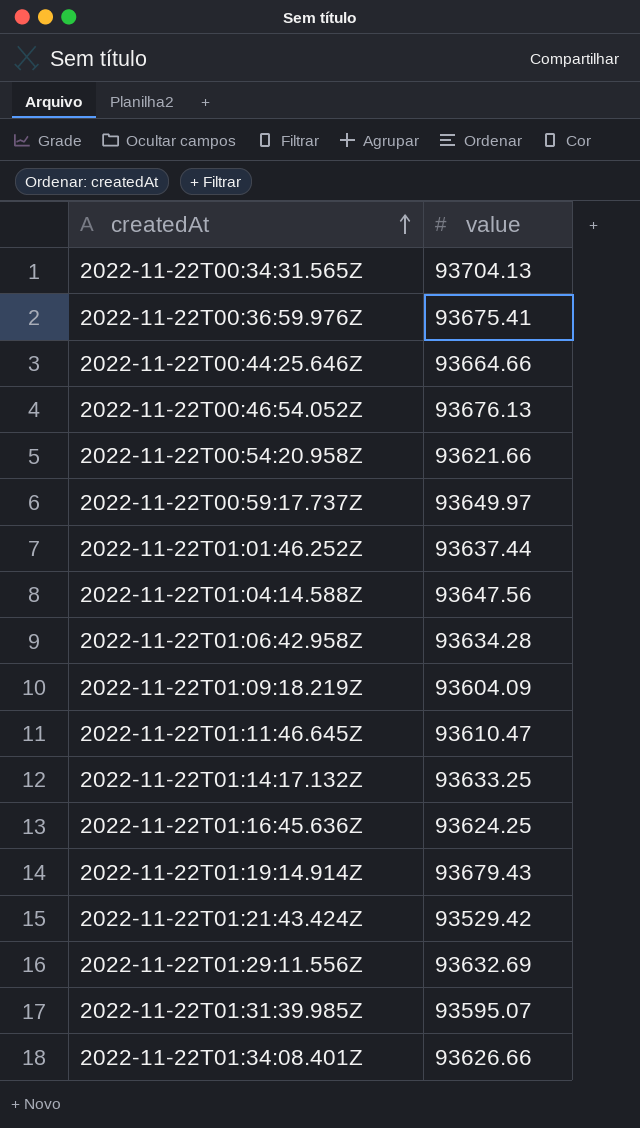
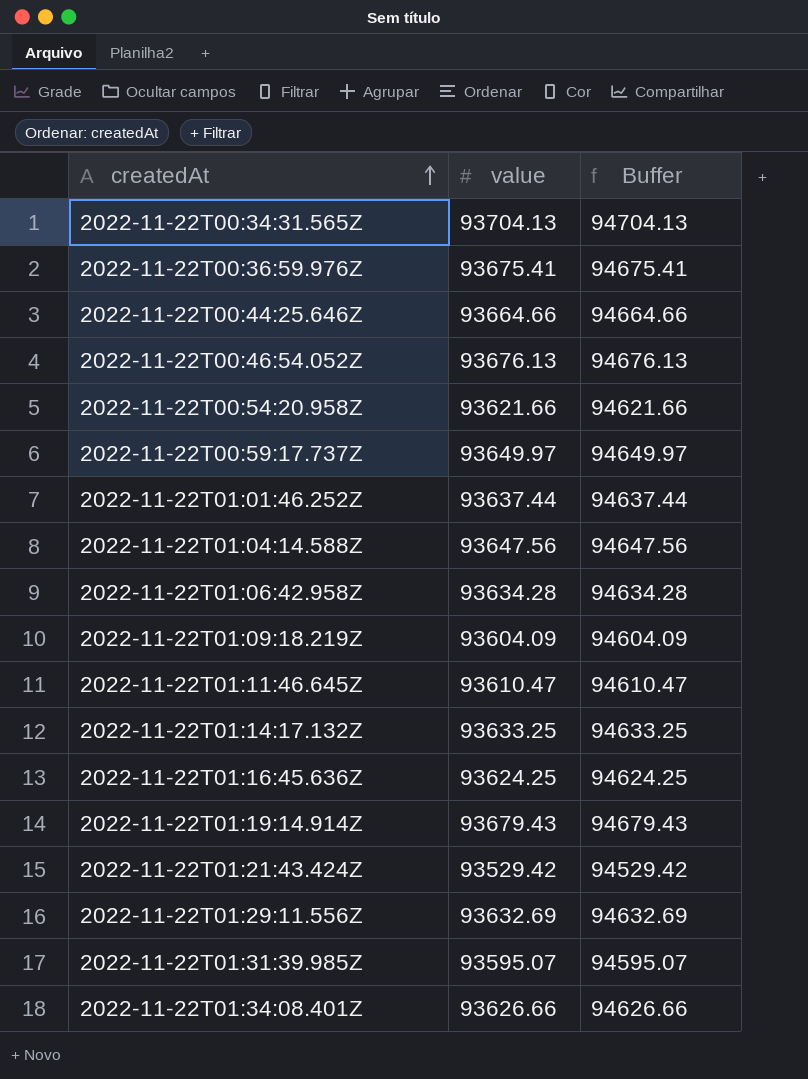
column Buffer | formula: none -> [value] + 1000

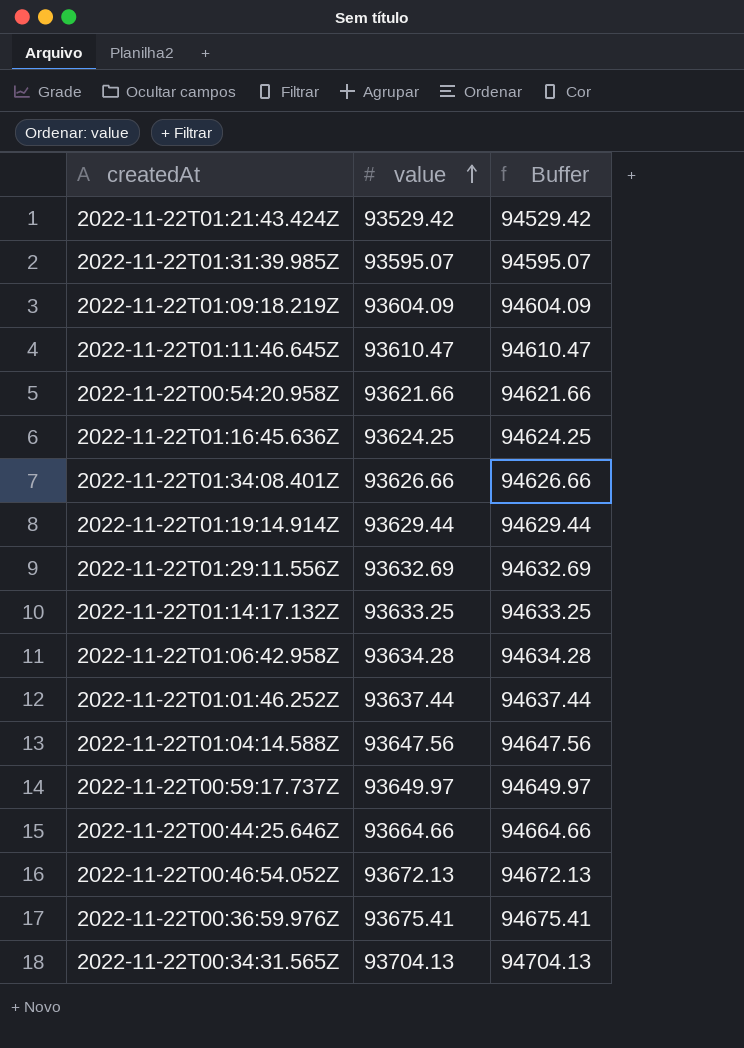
row order: createdAt ascending -> value ascending
2022-11-22T01:19:14.914Z | value: 93679.43 -> 93629.44
2022-11-22T01:19:14.914Z | Buffer: 94679.43 -> 94629.44
2022-11-22T00:46:54.052Z | value: 93676.13 -> 93672.13
2022-11-22T00:46:54.052Z | Buffer: 94676.13 -> 94672.13

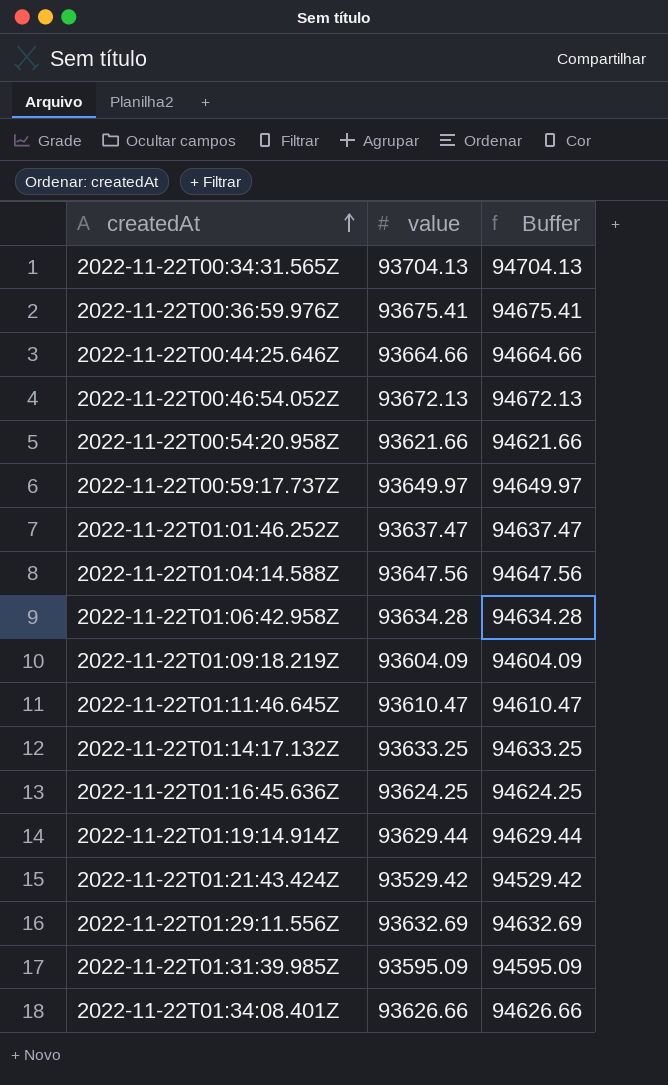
row order: value ascending -> createdAt ascending
2022-11-22T01:01:46.252Z | value: 93637.44 -> 93637.47
2022-11-22T01:01:46.252Z | Buffer: 94637.44 -> 94637.47
2022-11-22T01:31:39.985Z | value: 93595.07 -> 93595.09
2022-11-22T01:31:39.985Z | Buffer: 94595.07 -> 94595.09

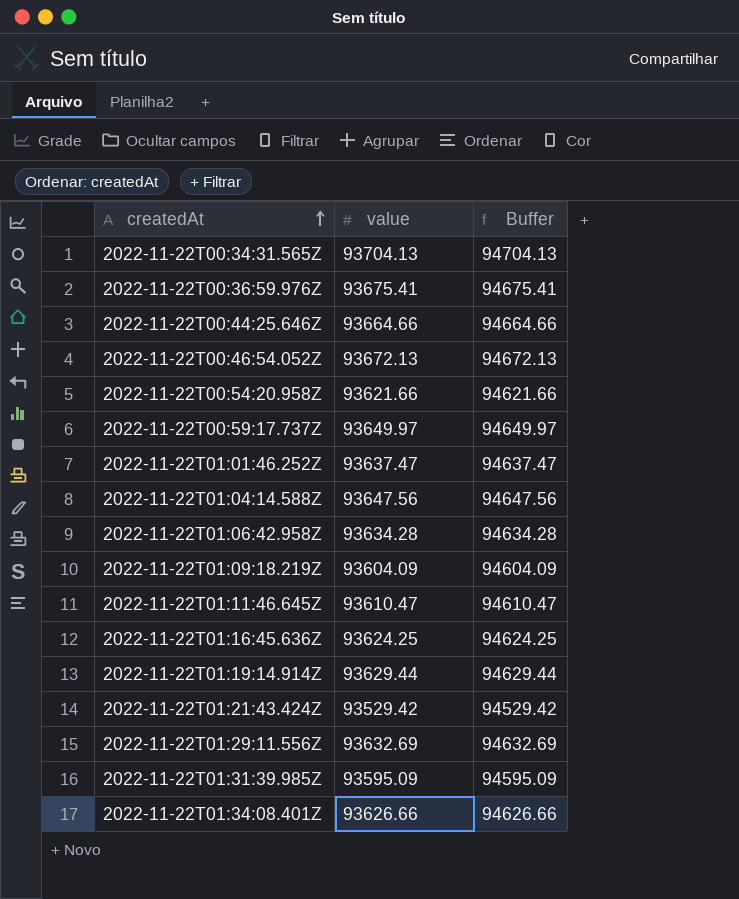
row 2022-11-22T01:14:17.132Z: 93633.25 | 94633.25 -> none

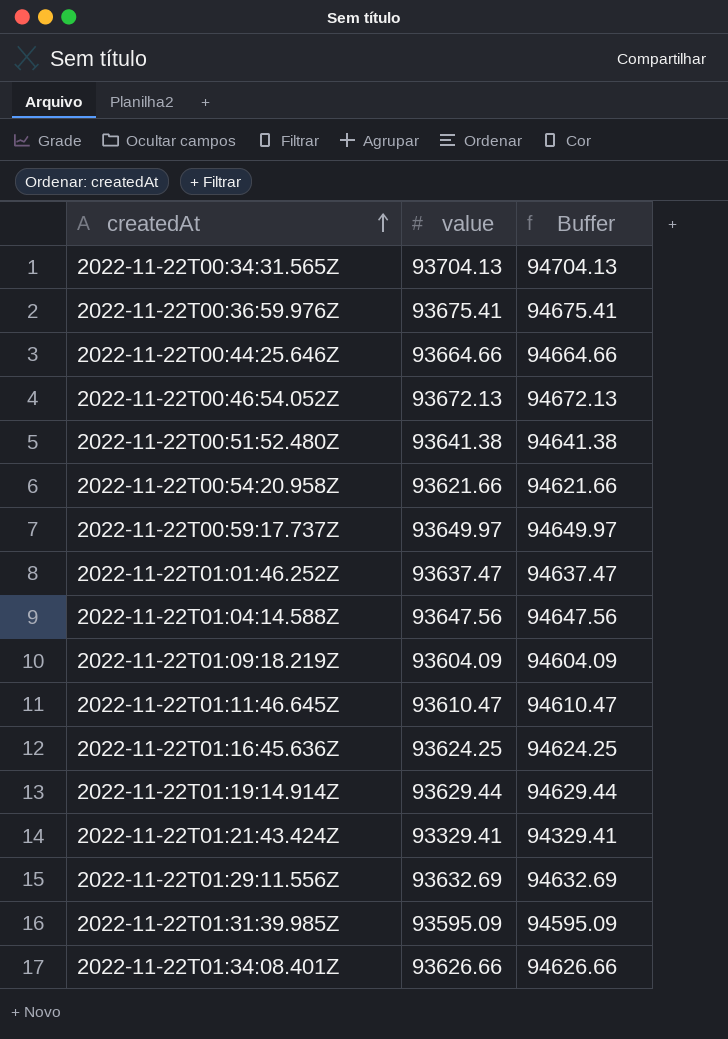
row 2022-11-22T01:06:42.958Z: 93634.28 | 94634.28 -> none
row 2022-11-22T00:51:52.480Z: none -> 93641.38 | 94641.38
2022-11-22T01:21:43.424Z | value: 93529.42 -> 93329.41
2022-11-22T01:21:43.424Z | Buffer: 94529.42 -> 94329.41

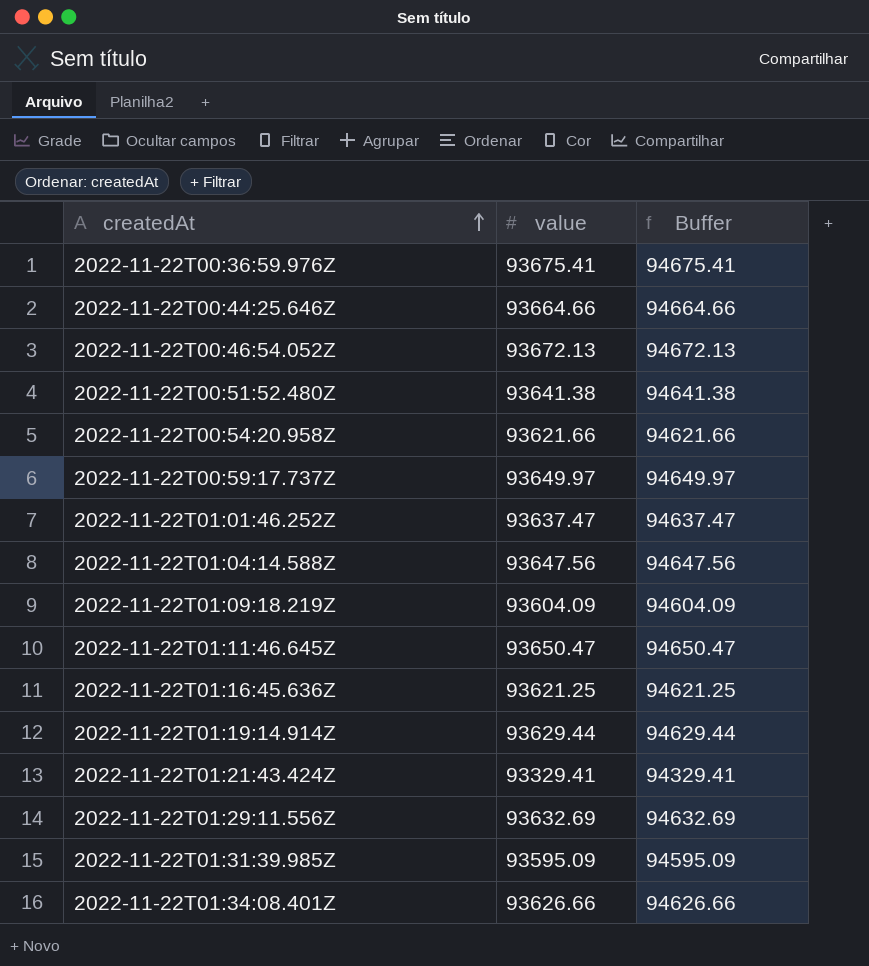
row 2022-11-22T00:34:31.565Z: 93704.13 | 94704.13 -> none
2022-11-22T01:11:46.645Z | value: 93610.47 -> 93650.47
2022-11-22T01:11:46.645Z | Buffer: 94610.47 -> 94650.47
2022-11-22T01:16:45.636Z | value: 93624.25 -> 93621.25
2022-11-22T01:16:45.636Z | Buffer: 94624.25 -> 94621.25

